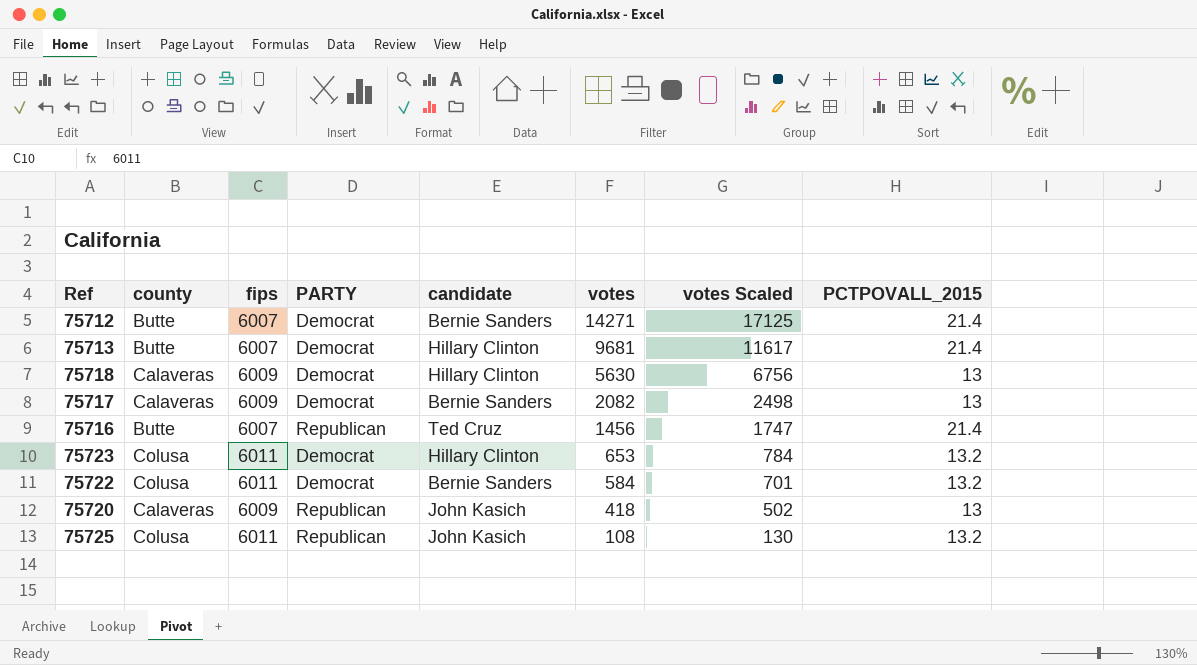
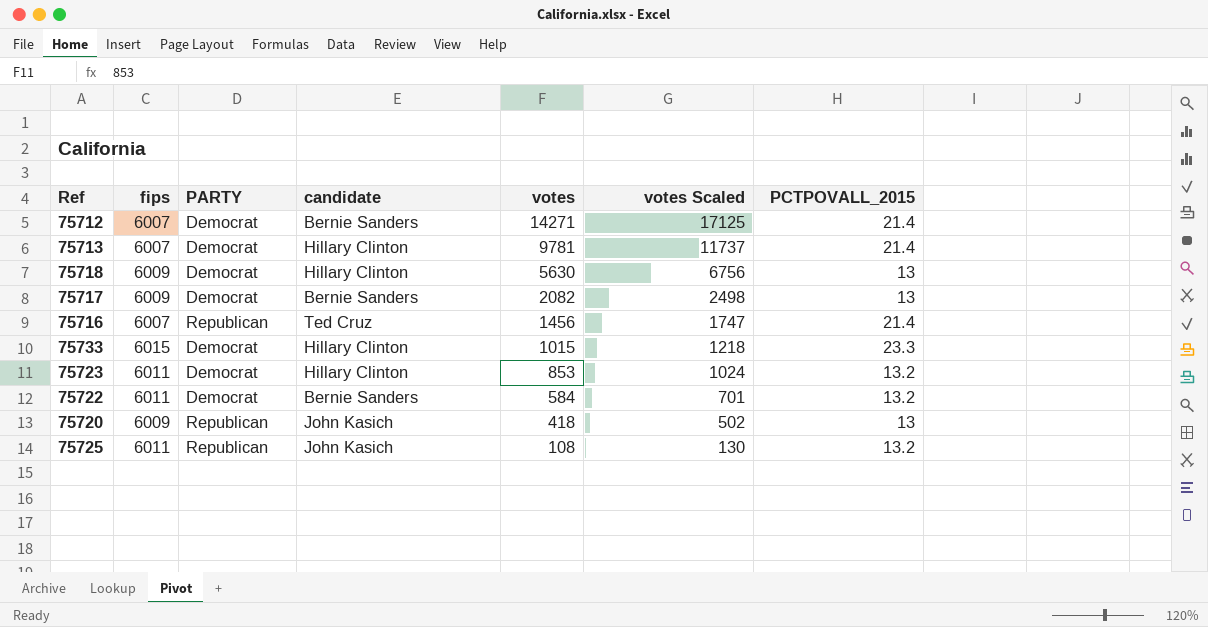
column county | position: 2 -> none
75713 | votes: 9681 -> 9781
75713 | votes Scaled: 11617 -> 11737
row 75733: none -> 6015 | Democrat | Hillary Clinton | 1015 | 1218 | 23.3
75723 | votes: 653 -> 853
75723 | votes Scaled: 784 -> 1024

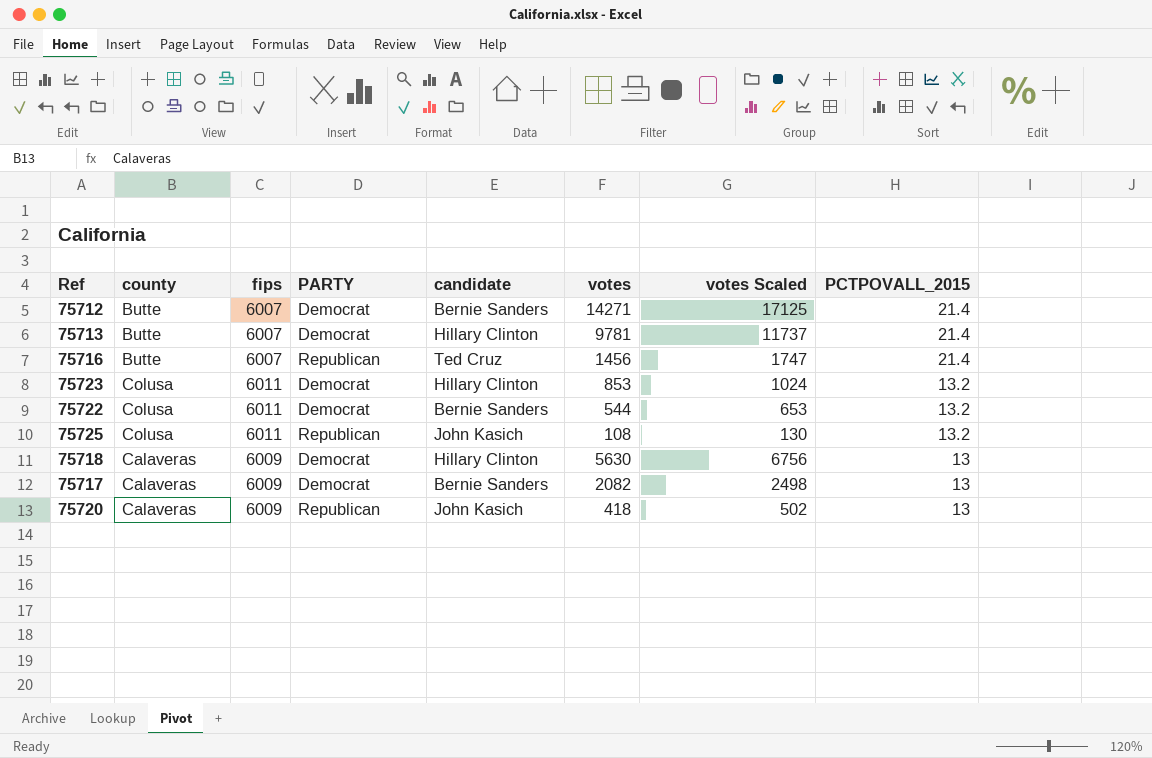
row order: votes descending -> PCTPOVALL_2015 descending
column county | position: none -> 2
row 75733: 6015 | Democrat | Hillary Clinton | 1015 | 1218 | 23.3 -> none
75722 | votes: 584 -> 544
75722 | votes Scaled: 701 -> 653

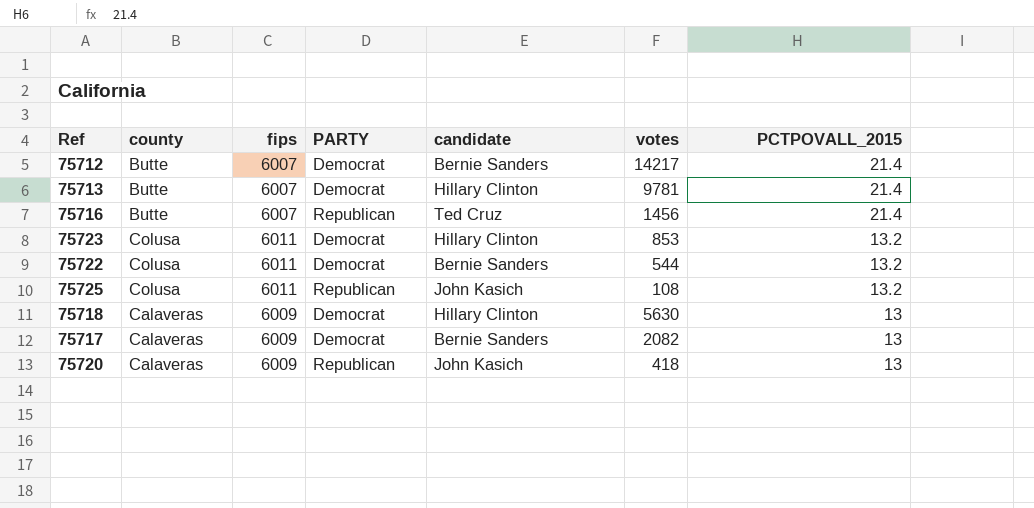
column votes Scaled | formula: [votes] * 1.2 -> none
75712 | votes: 14271 -> 14217

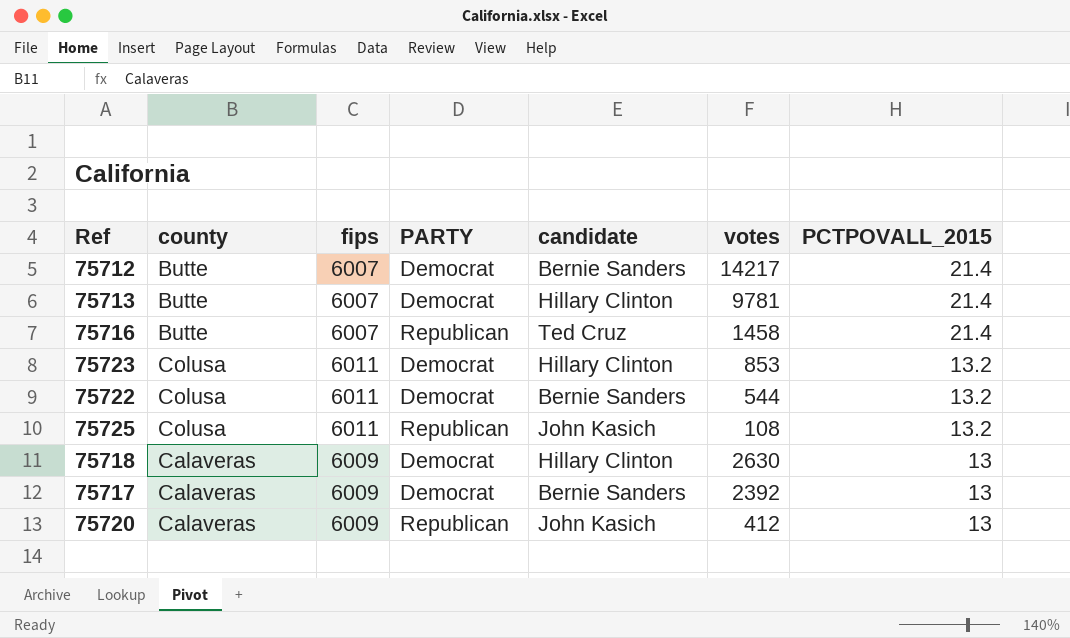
75716 | votes: 1456 -> 1458
75718 | votes: 5630 -> 2630
75717 | votes: 2082 -> 2392
75720 | votes: 418 -> 412

